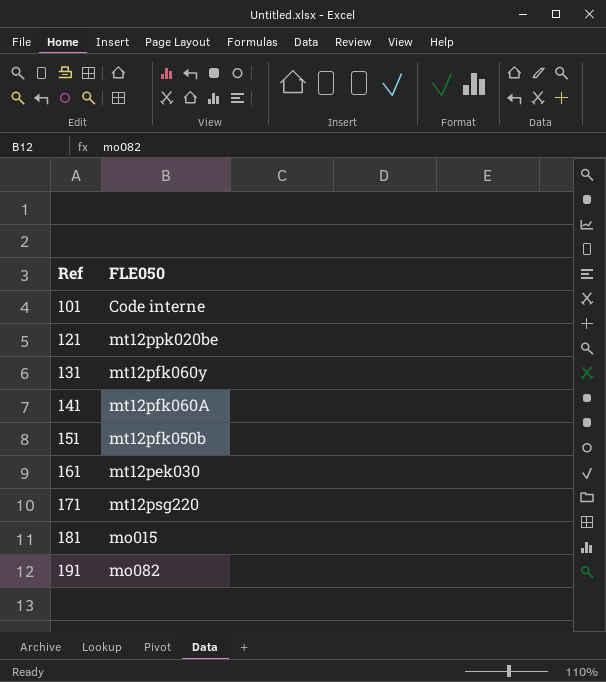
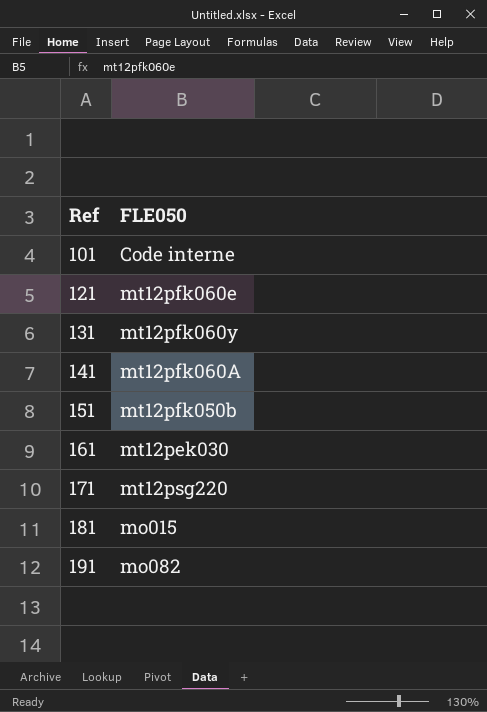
121 | FLE050: mt12ppk020be -> mt12pfk060e

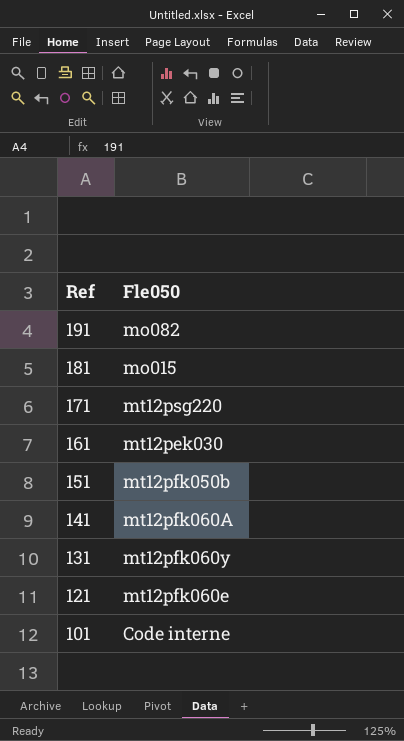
row order: Ref ascending -> Ref descending
column name: FLE050 -> Fle050

